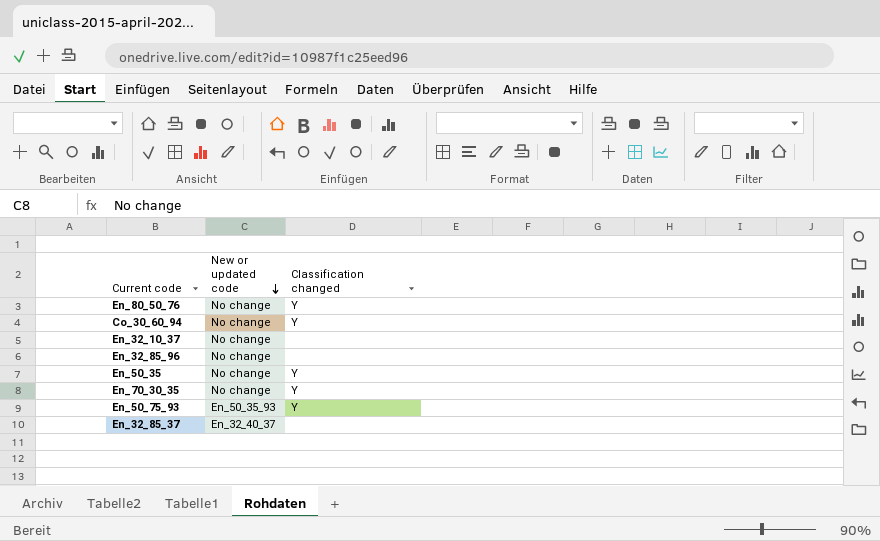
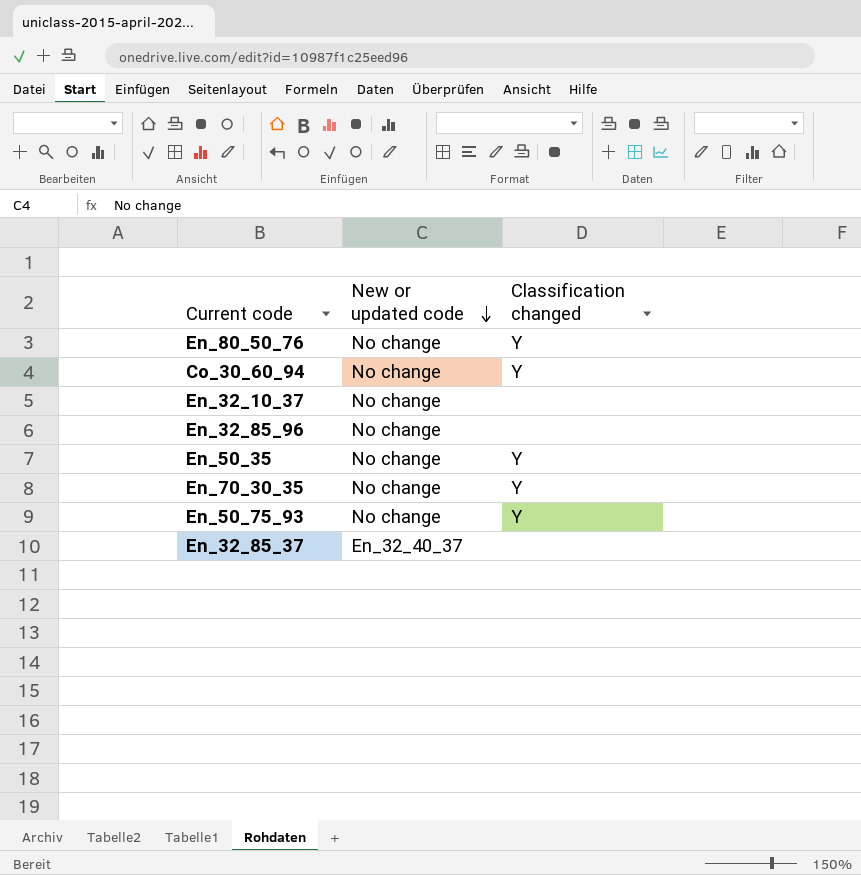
En_50_75_93 | New or updated code: En_50_35_93 -> No change

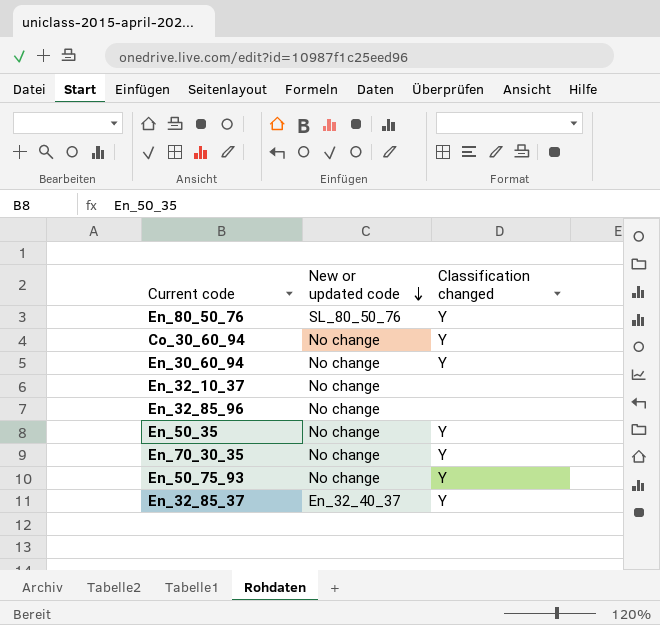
En_80_50_76 | New or updated code: No change -> SL_80_50_76
row En_30_60_94: none -> No change | Y
En_32_85_37 | Classification changed: none -> Y

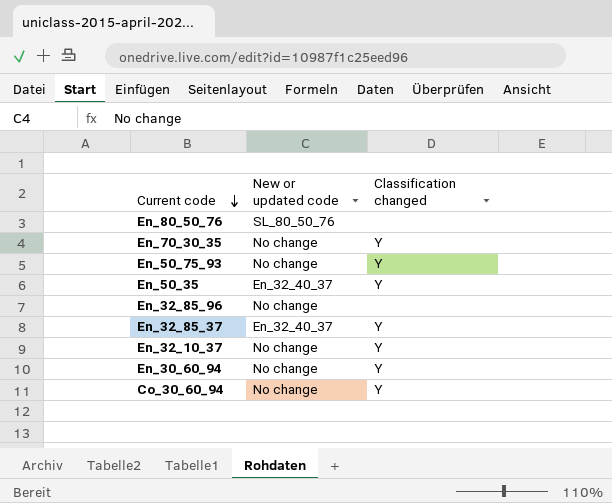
row order: New or updated code descending -> Current code descending
En_80_50_76 | Classification changed: Y -> none
En_50_35 | New or updated code: No change -> En_32_40_37
En_32_10_37 | Classification changed: none -> Y

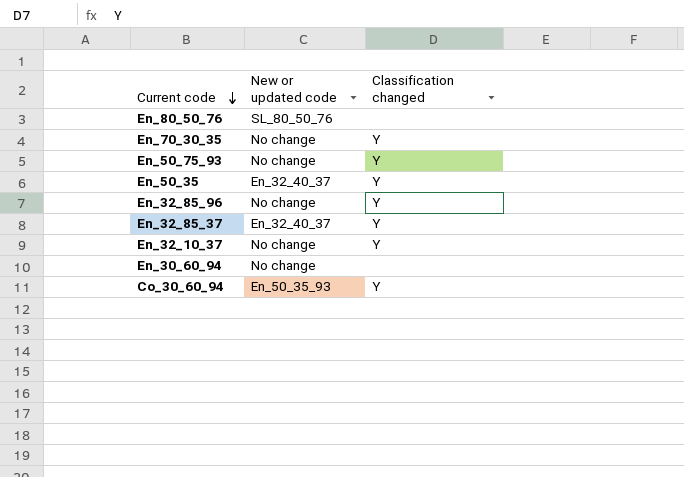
En_32_85_96 | Classification changed: none -> Y
En_30_60_94 | Classification changed: Y -> none
Co_30_60_94 | New or updated code: No change -> En_50_35_93

